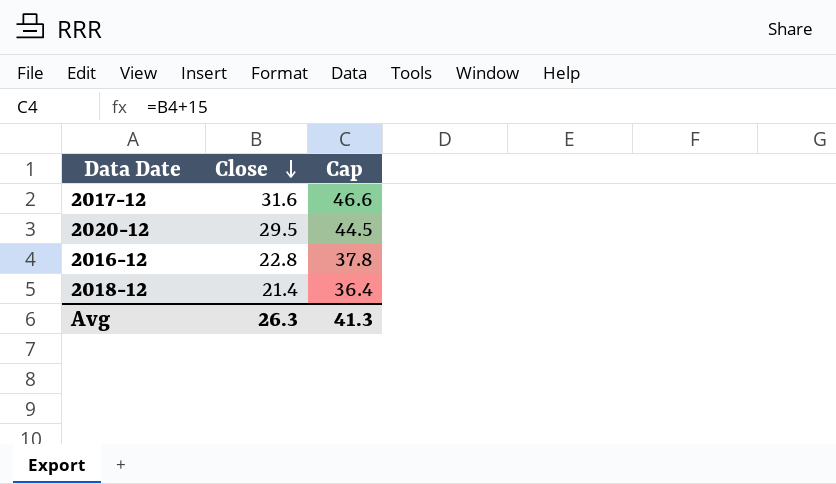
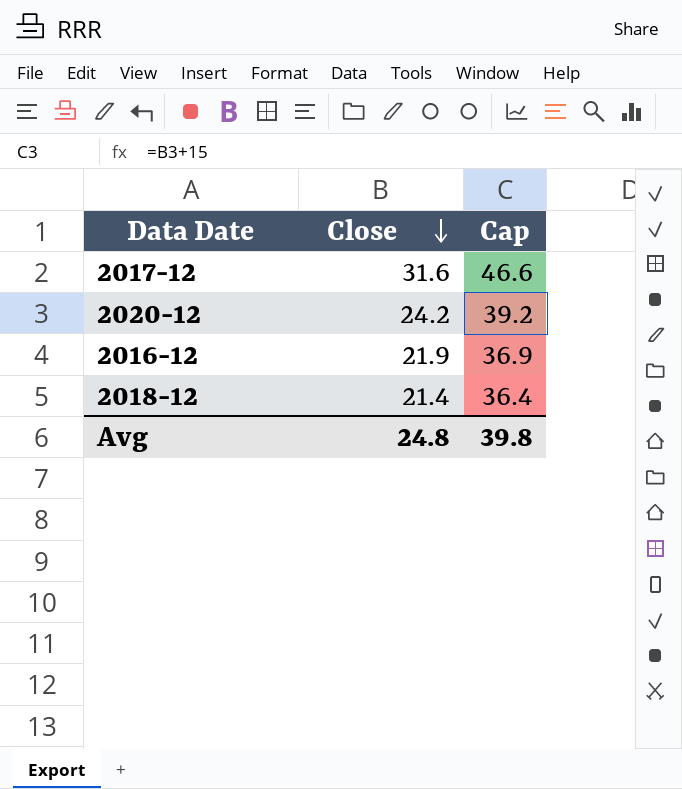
2020-12 | Close: 29.5 -> 24.2
2020-12 | Cap: 44.5 -> 39.2
2016-12 | Close: 22.8 -> 21.9
2016-12 | Cap: 37.8 -> 36.9
Avg | Close: 26.3 -> 24.8
Avg | Cap: 41.3 -> 39.8

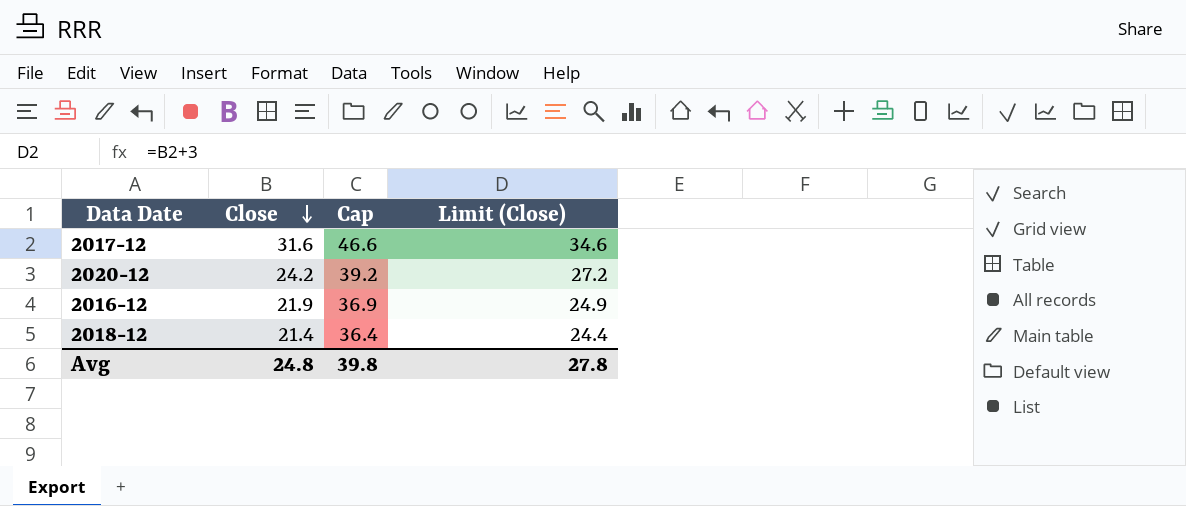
column Limit (Close) | formula: none -> [Close] + 3

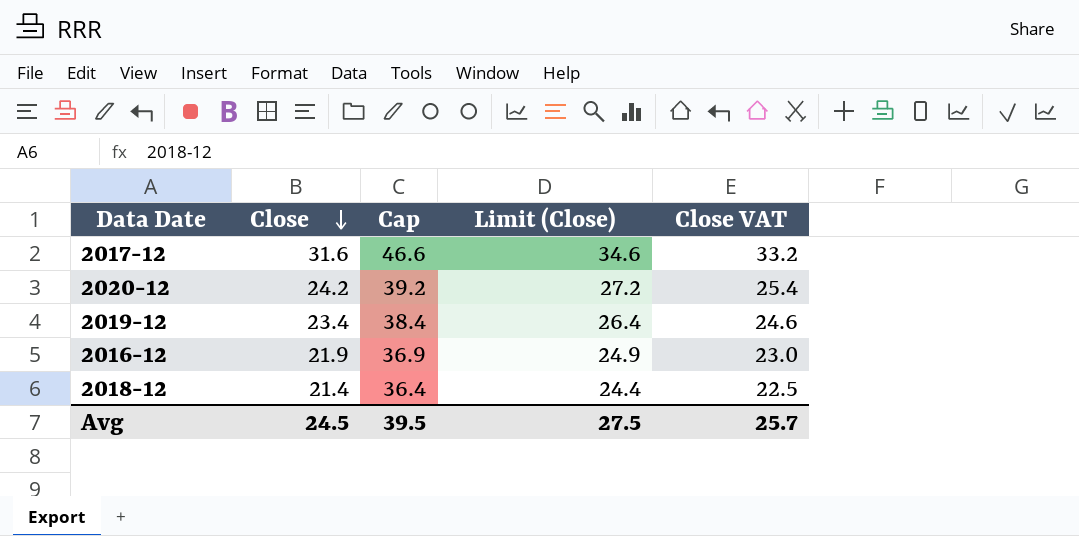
column Close VAT | formula: none -> [Close] * 1.05
row 2019-12: none -> 23.4 | 38.4 | 26.4 | 24.6
Avg | Close: 24.8 -> 24.5
Avg | Cap: 39.8 -> 39.5
Avg | Limit (Close): 27.8 -> 27.5

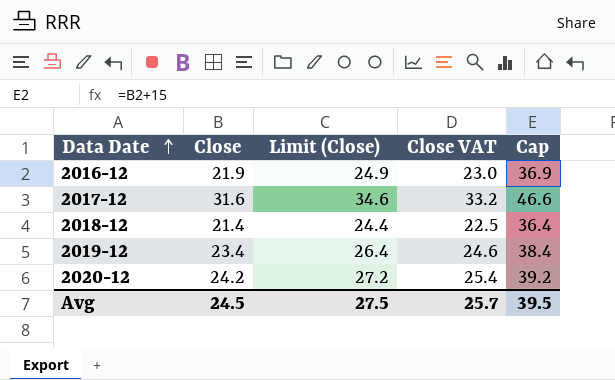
row order: Close descending -> Data Date ascending
column Cap | position: 3 -> 5

